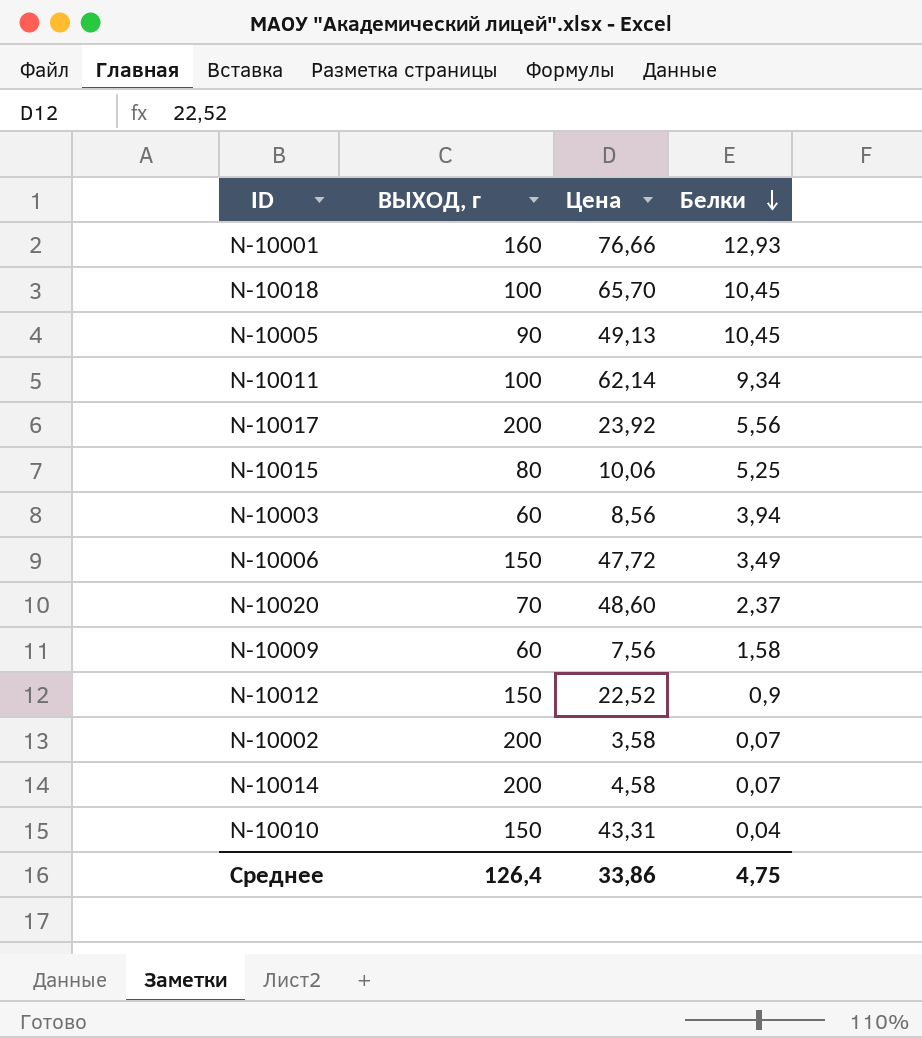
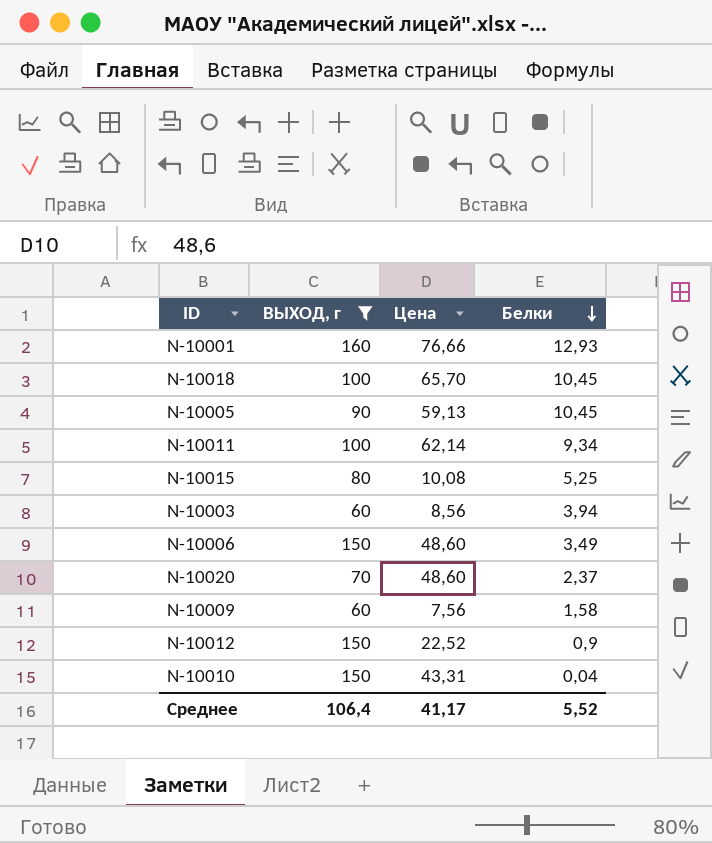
filter: none -> ВЫХОД, г != 200
N-10005 | Цена: 49,13 -> 59,13
N-10015 | Цена: 10,06 -> 10,08
N-10006 | Цена: 47,72 -> 48,60
Среднее | ВЫХОД, г: 126,4 -> 106,4
Среднее | Цена: 33,86 -> 41,17
Среднее | Белки: 4,75 -> 5,52

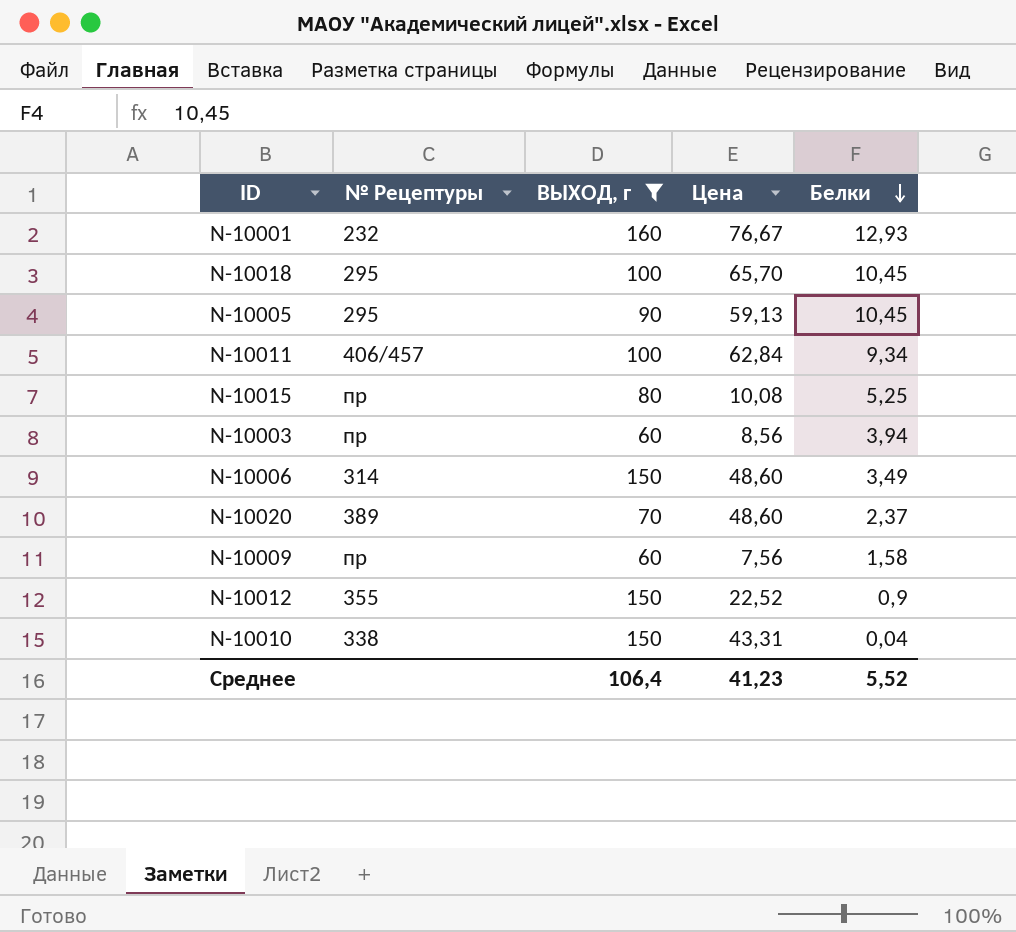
column № Рецептуры | position: none -> 2
N-10001 | Цена: 76,66 -> 76,67
N-10011 | Цена: 62,14 -> 62,84
Среднее | Цена: 41,17 -> 41,23

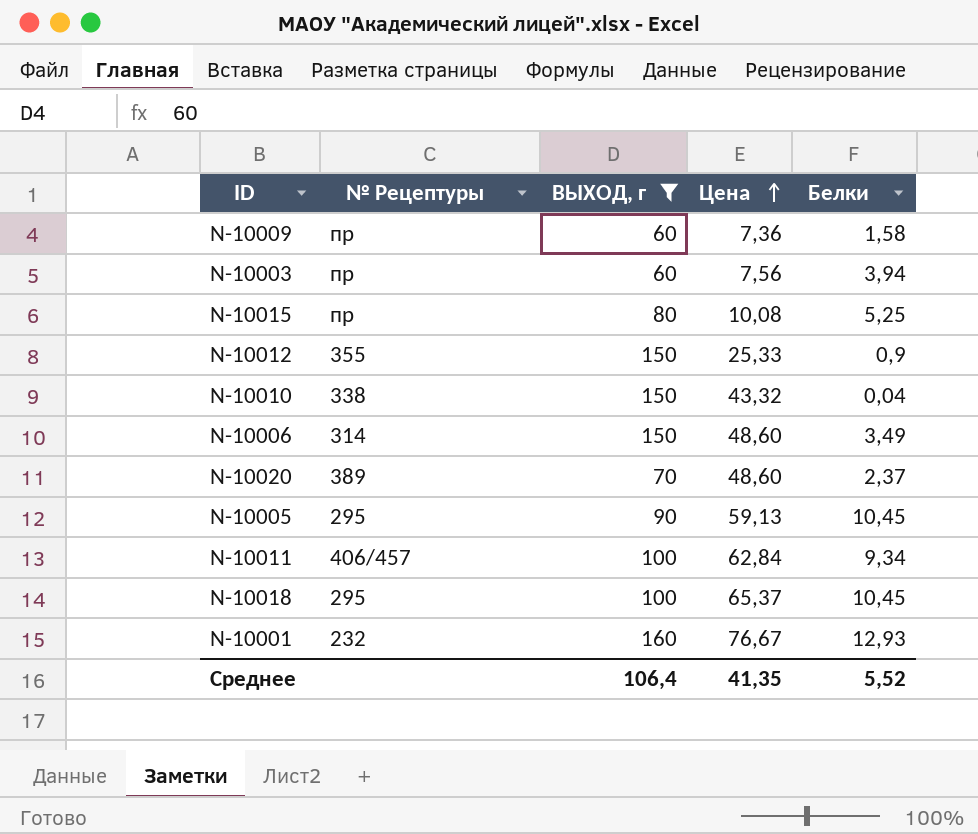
row order: Белки descending -> Цена ascending
N-10009 | Цена: 7,56 -> 7,36
N-10003 | Цена: 8,56 -> 7,56
N-10012 | Цена: 22,52 -> 25,33
N-10010 | Цена: 43,31 -> 43,32
N-10018 | Цена: 65,70 -> 65,37
Среднее | Цена: 41,23 -> 41,35

